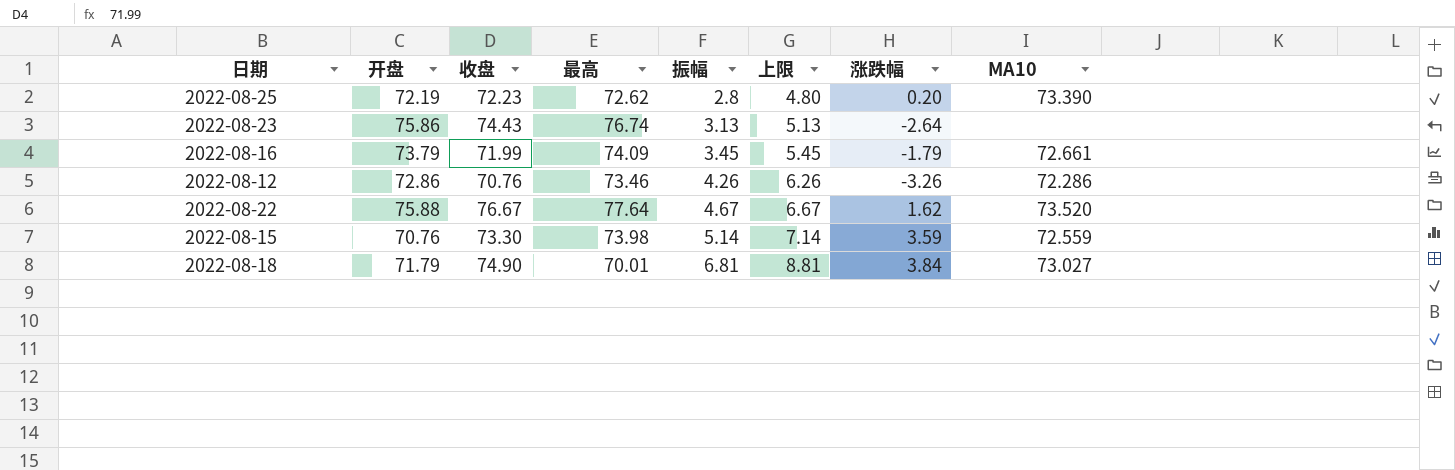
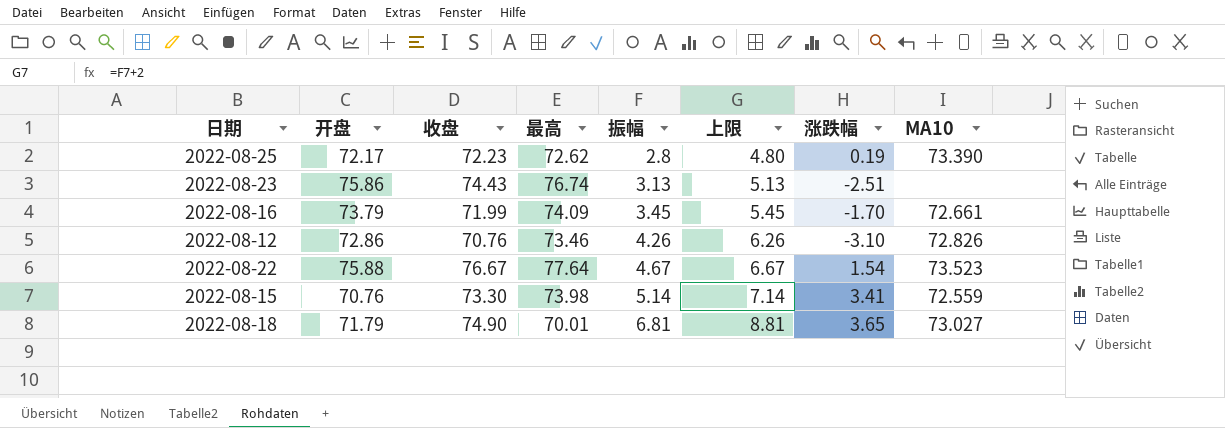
2022-08-25 | 开盘: 72.19 -> 72.17
2022-08-25 | 涨跌幅: 0.20 -> 0.19
2022-08-23 | 涨跌幅: -2.64 -> -2.51
2022-08-16 | 涨跌幅: -1.79 -> -1.70
2022-08-12 | 涨跌幅: -3.26 -> -3.10
2022-08-12 | MA10: 72.286 -> 72.826
2022-08-22 | 涨跌幅: 1.62 -> 1.54
2022-08-22 | MA10: 73.520 -> 73.523
2022-08-15 | 涨跌幅: 3.59 -> 3.41
2022-08-18 | 涨跌幅: 3.84 -> 3.65

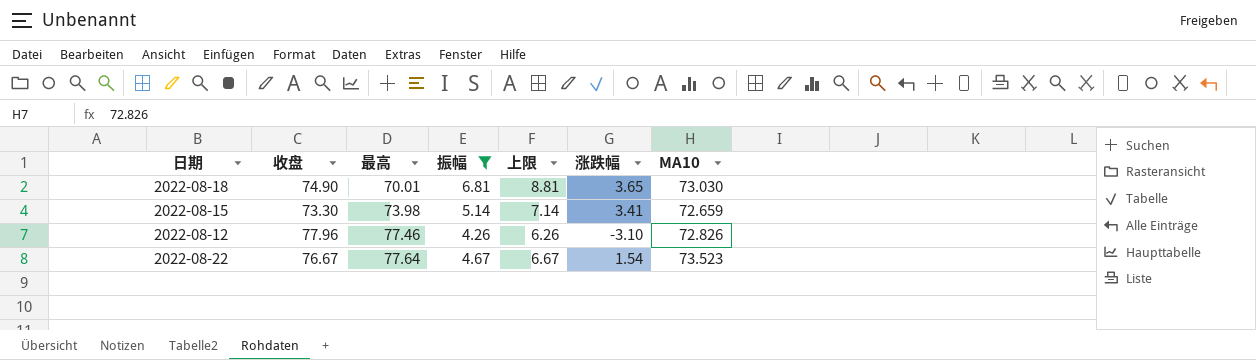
filter: none -> 振幅 >= 4.26
row order: 振幅 ascending -> 最高 ascending
column 开盘 | position: 2 -> none
2022-08-18 | MA10: 73.027 -> 73.030
2022-08-15 | MA10: 72.559 -> 72.659
2022-08-12 | 收盘: 70.76 -> 77.96
2022-08-12 | 最高: 73.46 -> 77.46

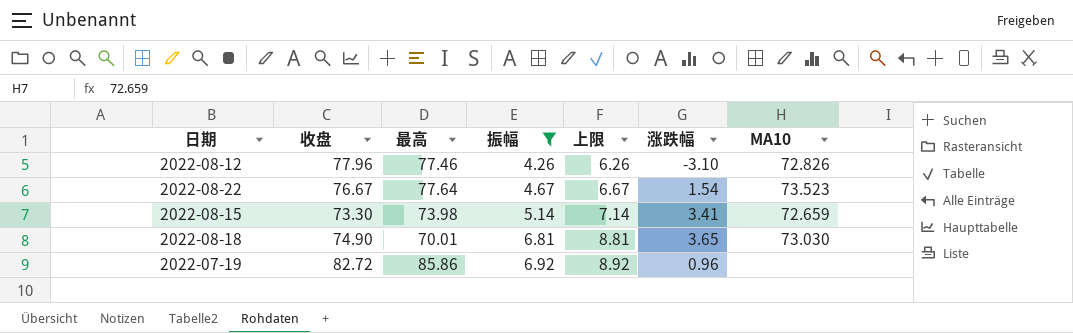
row order: 最高 ascending -> 振幅 ascending
row 2022-07-19: none -> 82.72 | 85.86 | 6.92 | 8.92 | 0.96 | none

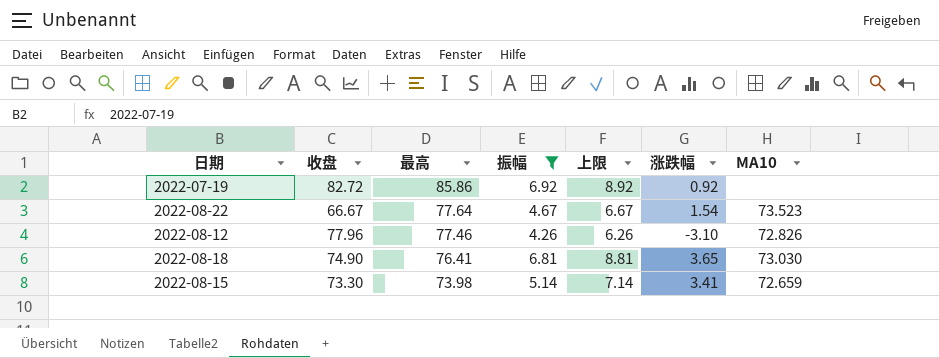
row order: 振幅 ascending -> 最高 descending
2022-07-19 | 涨跌幅: 0.96 -> 0.92
2022-08-22 | 收盘: 76.67 -> 66.67
2022-08-18 | 最高: 70.01 -> 76.41

